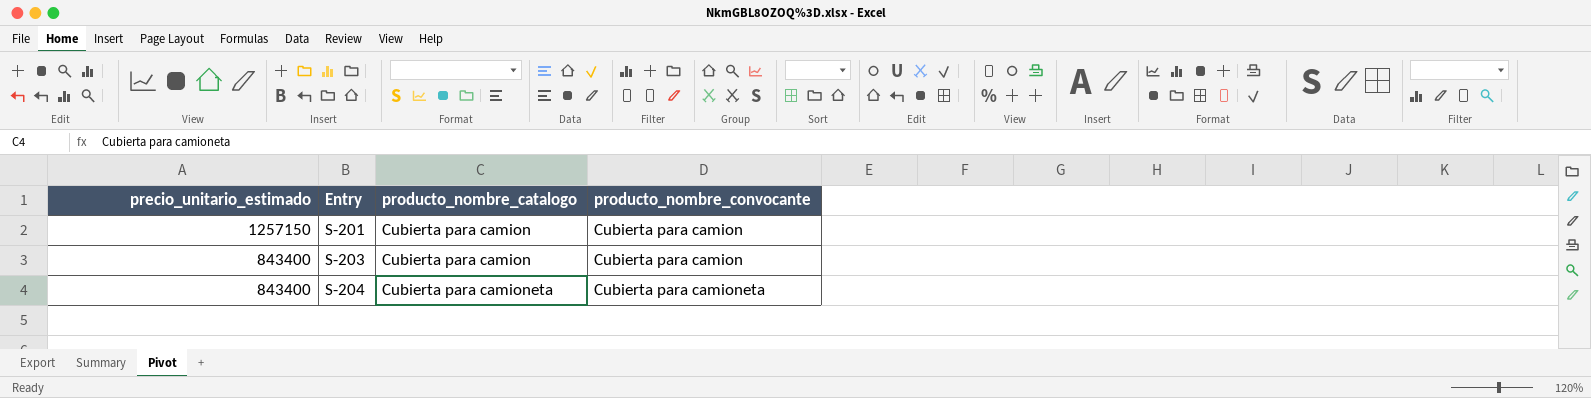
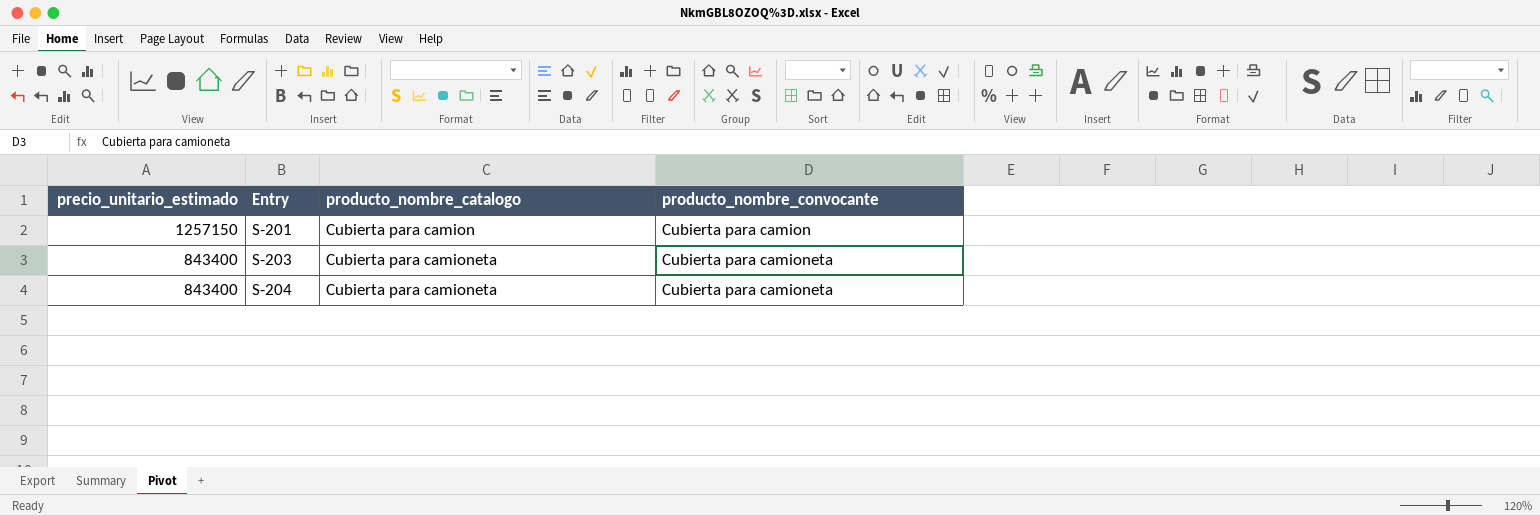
S-203 | producto_nombre_catalogo: Cubierta para camion -> Cubierta para camioneta
S-203 | producto_nombre_convocante: Cubierta para camion -> Cubierta para camioneta

